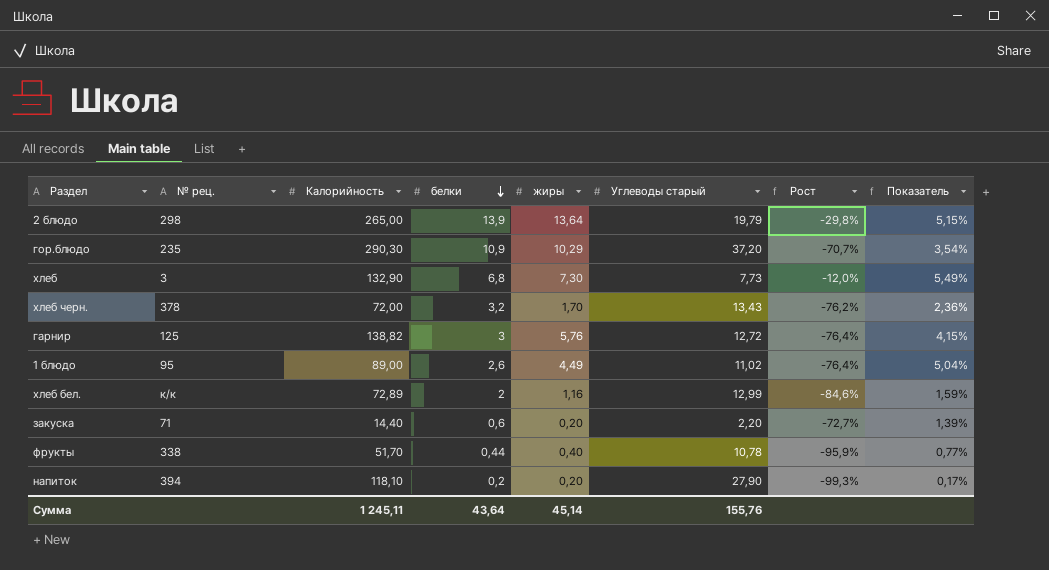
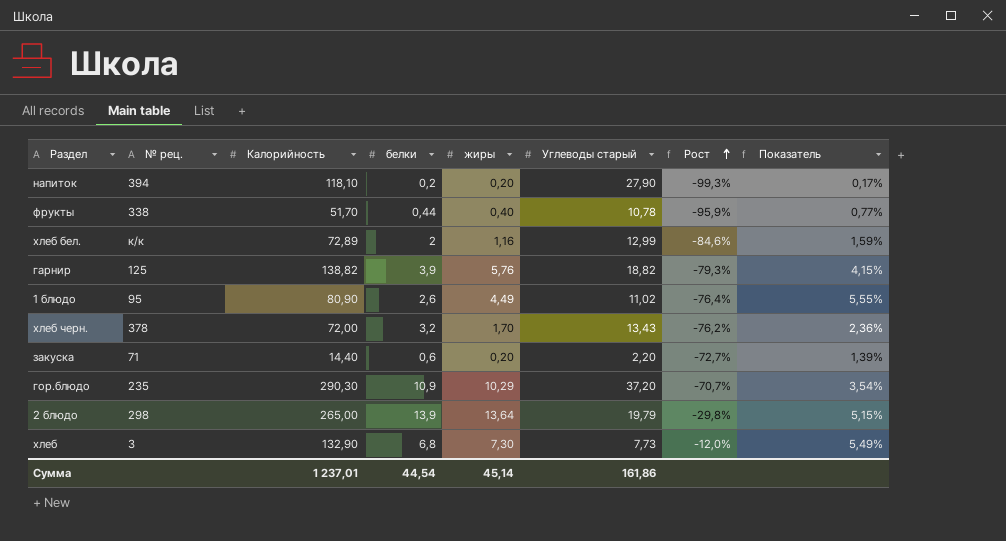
row order: белки descending -> Рост ascending
гарнир | белки: 3 -> 3,9
гарнир | Углеводы старый: 12,72 -> 18,82
гарнир | Рост: -76,4% -> -79,3%
1 блюдо | Калорийность: 89,00 -> 80,90
1 блюдо | Показатель: 5,04% -> 5,55%
Сумма | Калорийность: 1 245,11 -> 1 237,01
Сумма | белки: 43,64 -> 44,54
Сумма | Углеводы старый: 155,76 -> 161,86

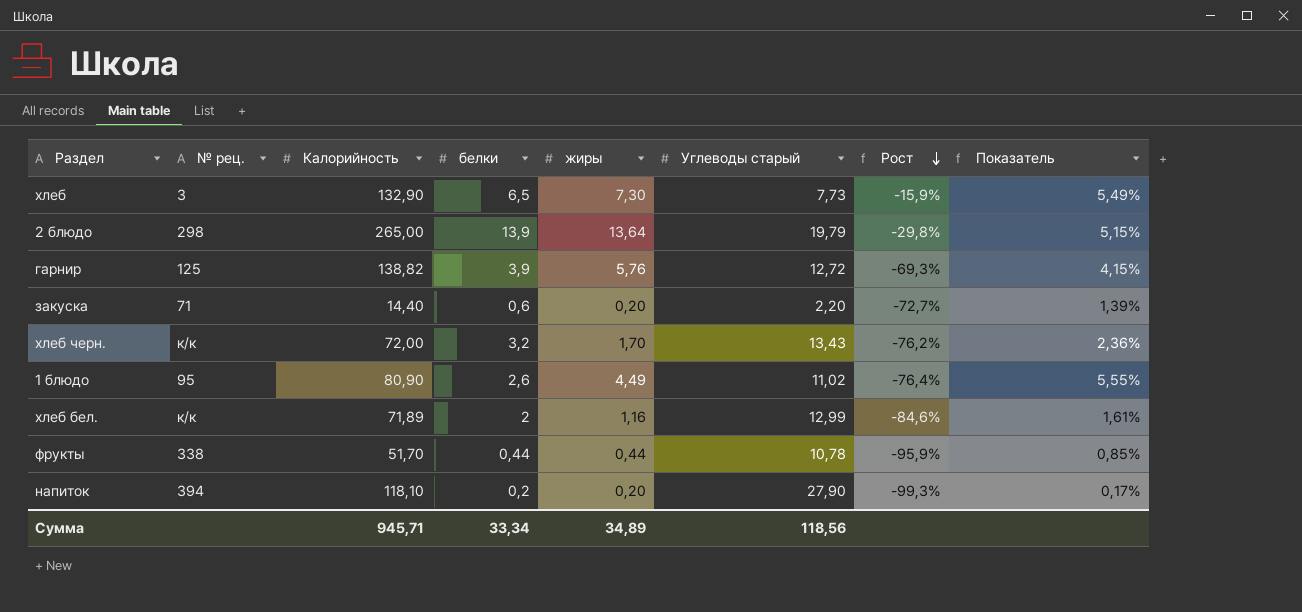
row order: Рост ascending -> Рост descending
row гор.блюдо: 235 | 290,30 | 10,9 | 10,29 | 37,20 | -70,7% | 3,54% -> none
хлеб | белки: 6,8 -> 6,5
хлеб | Рост: -12,0% -> -15,9%
гарнир | Углеводы старый: 18,82 -> 12,72
гарнир | Рост: -79,3% -> -69,3%
хлеб черн. | № рец.: 378 -> к/к
хлеб бел. | Калорийность: 72,89 -> 71,89
хлеб бел. | Показатель: 1,59% -> 1,61%
фрукты | жиры: 0,40 -> 0,44
фрукты | Показатель: 0,77% -> 0,85%
Сумма | Калорийность: 1 237,01 -> 945,71
Сумма | белки: 44,54 -> 33,34
Сумма | жиры: 45,14 -> 34,89
Сумма | Углеводы старый: 161,86 -> 118,56

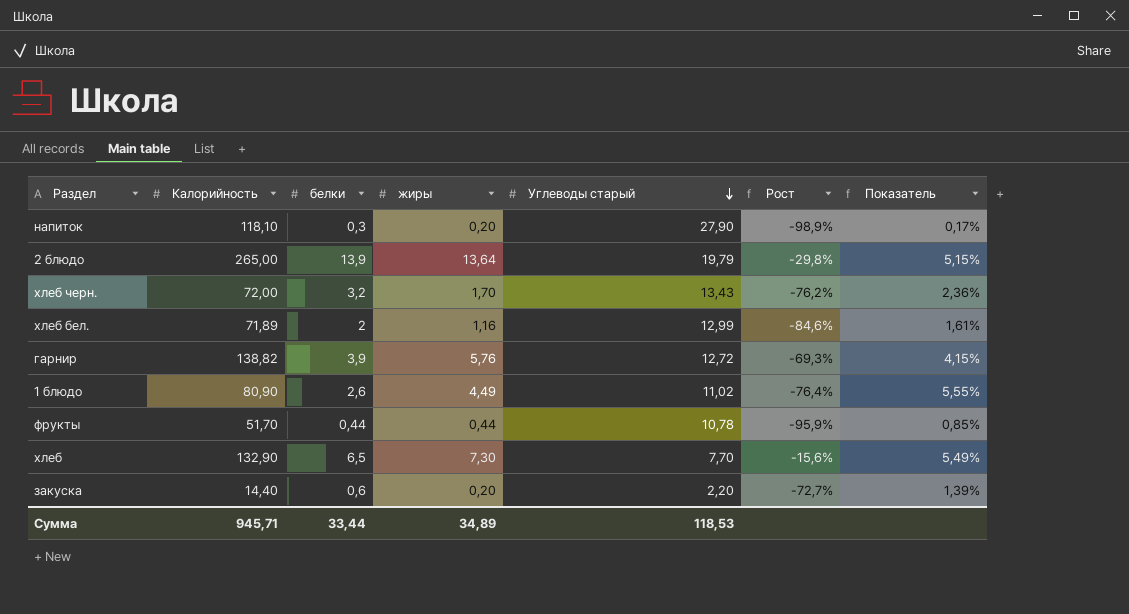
row order: Рост descending -> Углеводы старый descending
column № рец. | position: 2 -> none
напиток | белки: 0,2 -> 0,3
напиток | Рост: -99,3% -> -98,9%
хлеб | Углеводы старый: 7,73 -> 7,70
хлеб | Рост: -15,9% -> -15,6%
Сумма | белки: 33,34 -> 33,44
Сумма | Углеводы старый: 118,56 -> 118,53

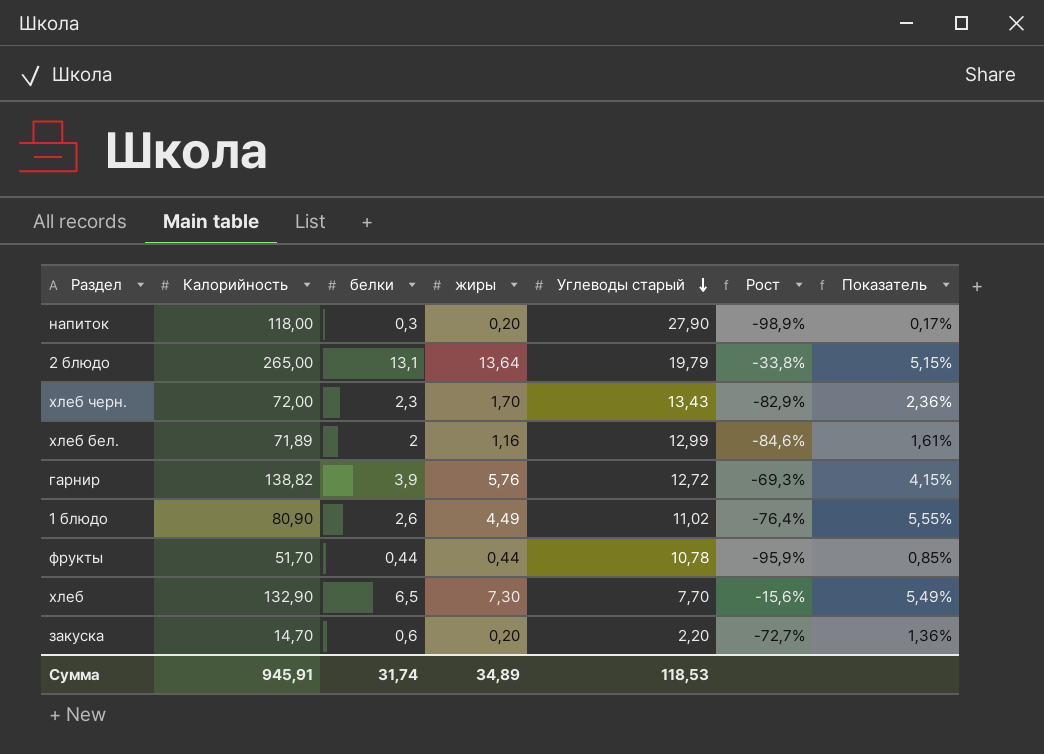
напиток | Калорийность: 118,10 -> 118,00
2 блюдо | белки: 13,9 -> 13,1
2 блюдо | Рост: -29,8% -> -33,8%
хлеб черн. | белки: 3,2 -> 2,3
хлеб черн. | Рост: -76,2% -> -82,9%
закуска | Калорийность: 14,40 -> 14,70
закуска | Показатель: 1,39% -> 1,36%
Сумма | Калорийность: 945,71 -> 945,91
Сумма | белки: 33,44 -> 31,74

